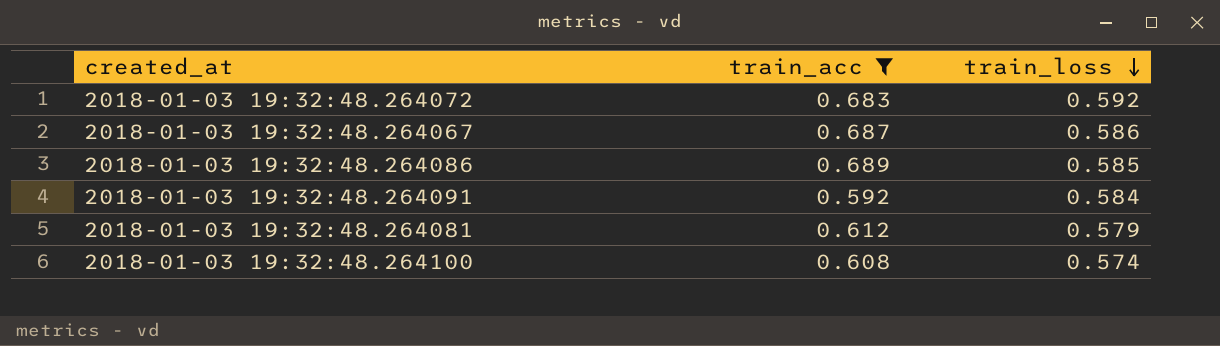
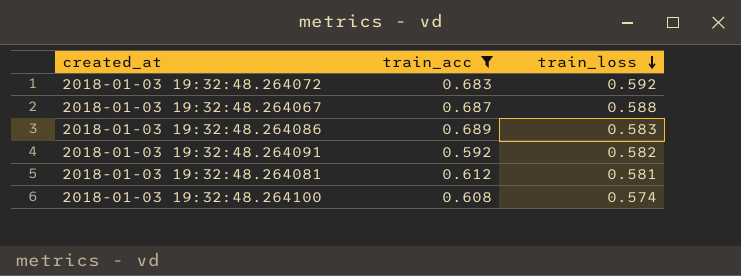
2018-01-03 19:32:48.264067 | train_loss: 0.586 -> 0.588
2018-01-03 19:32:48.264086 | train_loss: 0.585 -> 0.583
2018-01-03 19:32:48.264091 | train_loss: 0.584 -> 0.582
2018-01-03 19:32:48.264081 | train_loss: 0.579 -> 0.581

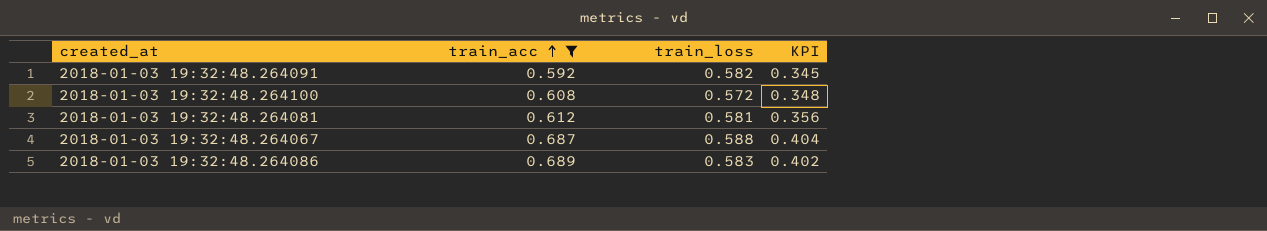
row order: train_loss descending -> train_acc ascending
column KPI | formula: none -> [train_acc] * [train_loss]
row 2018-01-03 19:32:48.264072: 0.683 | 0.592 -> none
2018-01-03 19:32:48.264100 | train_loss: 0.574 -> 0.572

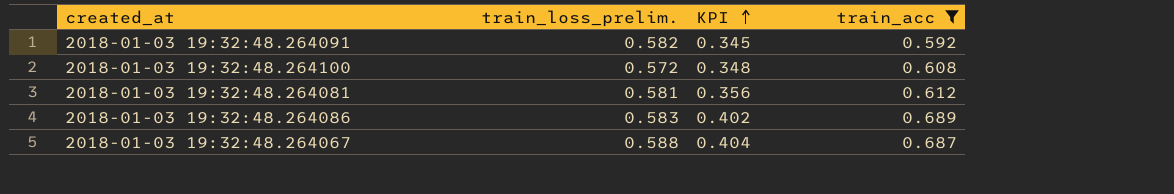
row order: train_acc ascending -> KPI ascending
column name: train_loss -> train_loss_prelim.
column train_acc | position: 2 -> 4

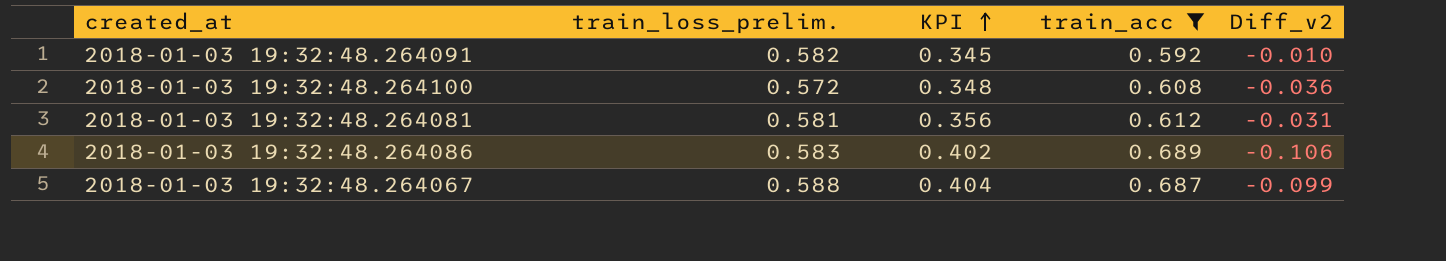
column Diff_v2 | formula: none -> [train_loss_prelim.] - [train_acc]

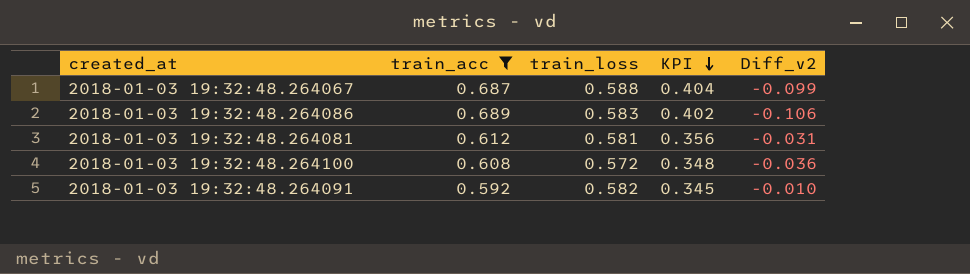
row order: KPI ascending -> KPI descending
column train_acc | position: 4 -> 2
column name: train_loss_prelim. -> train_loss

